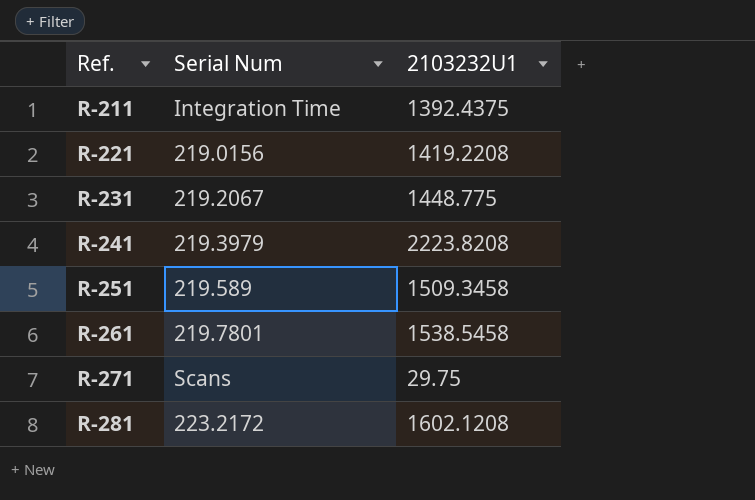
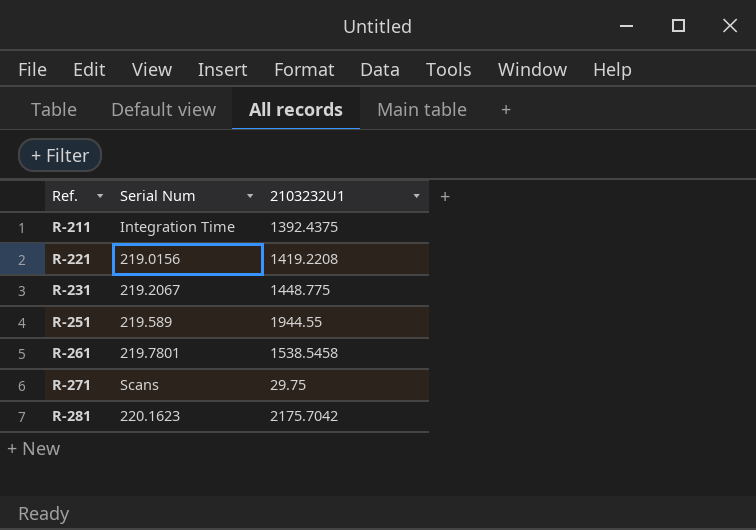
row R-241: 219.3979 | 2223.8208 -> none
R-251 | 2103232U1: 1509.3458 -> 1944.55
R-281 | Serial Num: 223.2172 -> 220.1623
R-281 | 2103232U1: 1602.1208 -> 2175.7042

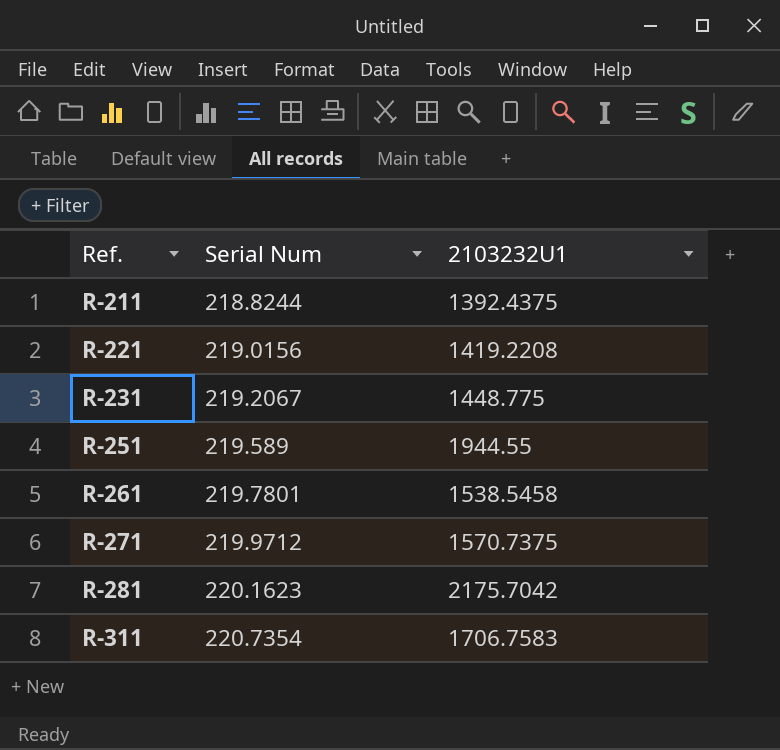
R-211 | Serial Num: Integration Time -> 218.8244
R-271 | Serial Num: Scans -> 219.9712
R-271 | 2103232U1: 29.75 -> 1570.7375
row R-311: none -> 220.7354 | 1706.7583

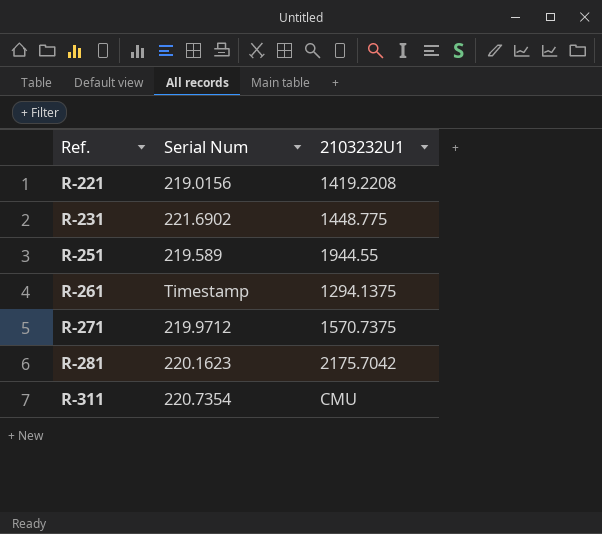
row R-211: 218.8244 | 1392.4375 -> none
R-231 | Serial Num: 219.2067 -> 221.6902
R-261 | Serial Num: 219.7801 -> Timestamp
R-261 | 2103232U1: 1538.5458 -> 1294.1375
R-311 | 2103232U1: 1706.7583 -> CMU

